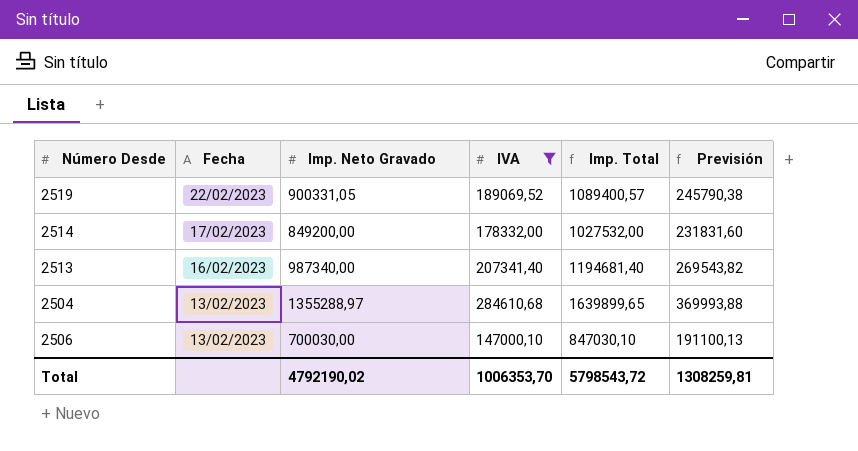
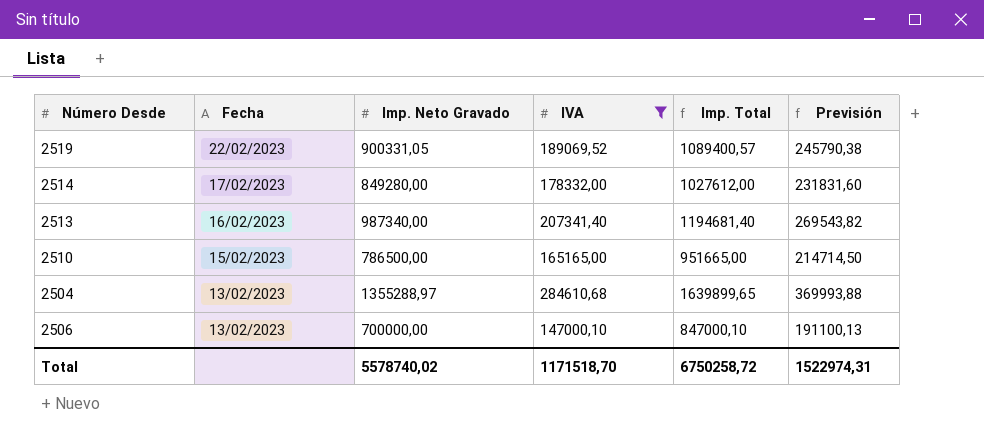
2514 | Imp. Neto Gravado: 849200,00 -> 849280,00
2514 | Imp. Total: 1027532,00 -> 1027612,00
row 2510: none -> 15/02/2023 | 786500,00 | 165165,00 | 951665,00 | 214714,50
2506 | Imp. Neto Gravado: 700030,00 -> 700000,00
2506 | Imp. Total: 847030,10 -> 847000,10
Total | Imp. Neto Gravado: 4792190,02 -> 5578740,02
Total | IVA: 1006353,70 -> 1171518,70
Total | Imp. Total: 5798543,72 -> 6750258,72
Total | Previsión: 1308259,81 -> 1522974,31

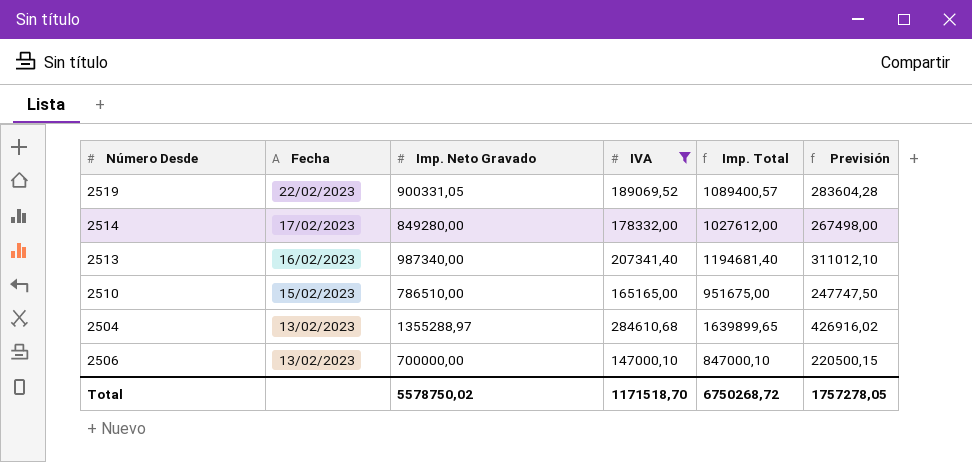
column Previsión | formula: [IVA] * 1,3 -> [IVA] * 1,5
2510 | Imp. Neto Gravado: 786500,00 -> 786510,00
2510 | Imp. Total: 951665,00 -> 951675,00
Total | Imp. Neto Gravado: 5578740,02 -> 5578750,02
Total | Imp. Total: 6750258,72 -> 6750268,72
Total | Previsión: 1522974,31 -> 1757278,05

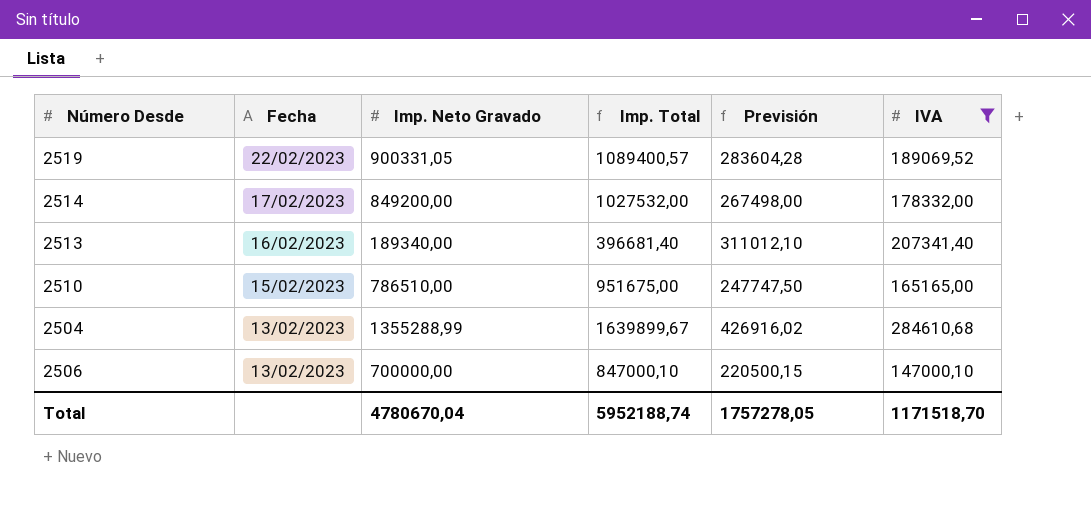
column IVA | position: 4 -> 6
2514 | Imp. Neto Gravado: 849280,00 -> 849200,00
2514 | Imp. Total: 1027612,00 -> 1027532,00
2513 | Imp. Neto Gravado: 987340,00 -> 189340,00
2513 | Imp. Total: 1194681,40 -> 396681,40
2504 | Imp. Neto Gravado: 1355288,97 -> 1355288,99
2504 | Imp. Total: 1639899,65 -> 1639899,67
Total | Imp. Neto Gravado: 5578750,02 -> 4780670,04
Total | Imp. Total: 6750268,72 -> 5952188,74

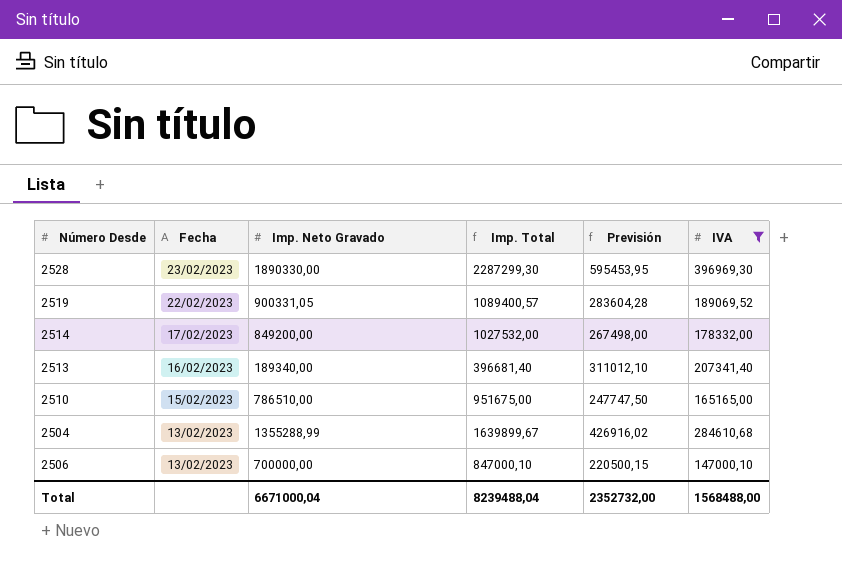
row 2528: none -> 23/02/2023 | 1890330,00 | 2287299,30 | 595453,95 | 396969,30
Total | Imp. Neto Gravado: 4780670,04 -> 6671000,04
Total | Imp. Total: 5952188,74 -> 8239488,04
Total | Previsión: 1757278,05 -> 2352732,00
Total | IVA: 1171518,70 -> 1568488,00

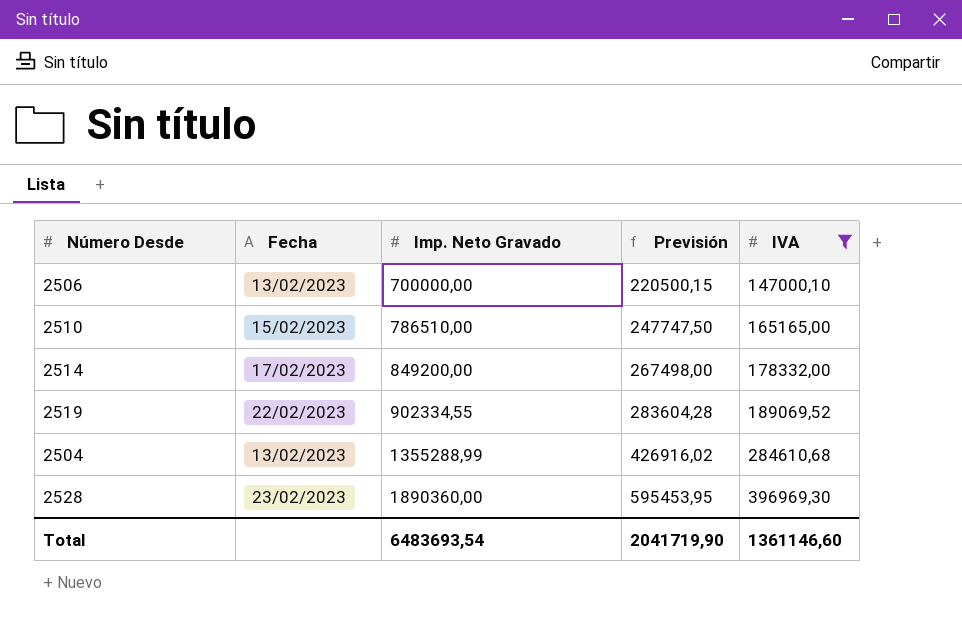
row order: Fecha descending -> Imp. Neto Gravado ascending
column Imp. Total | formula: [Imp. Neto Gravado] + [IVA] -> none
row 2513: 16/02/2023 | 189340,00 | 396681,40 | 311012,10 | 207341,40 -> none
2519 | Imp. Neto Gravado: 900331,05 -> 902334,55
2528 | Imp. Neto Gravado: 1890330,00 -> 1890360,00
Total | Imp. Neto Gravado: 6671000,04 -> 6483693,54
Total | Previsión: 2352732,00 -> 2041719,90
Total | IVA: 1568488,00 -> 1361146,60

